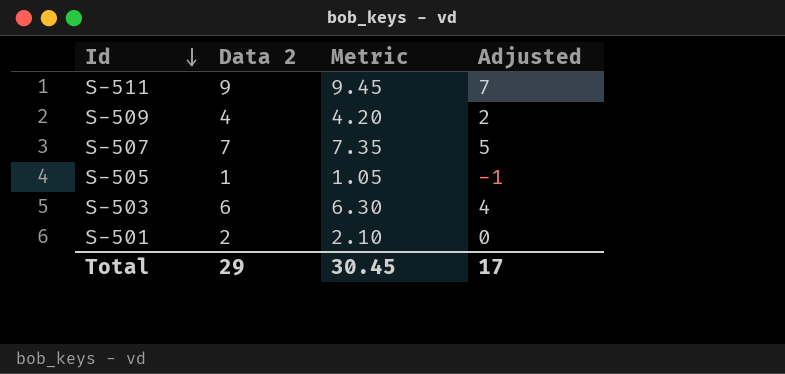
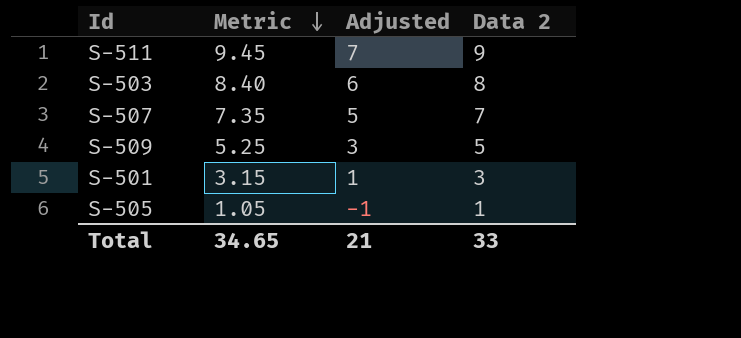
row order: Id descending -> Metric descending
column Data 2 | position: 2 -> 4
S-503 | Metric: 6.30 -> 8.40
S-503 | Adjusted: 4 -> 6
S-503 | Data 2: 6 -> 8
S-509 | Metric: 4.20 -> 5.25
S-509 | Adjusted: 2 -> 3
S-509 | Data 2: 4 -> 5
S-501 | Metric: 2.10 -> 3.15
S-501 | Adjusted: 0 -> 1
S-501 | Data 2: 2 -> 3
Total | Metric: 30.45 -> 34.65
Total | Adjusted: 17 -> 21
Total | Data 2: 29 -> 33

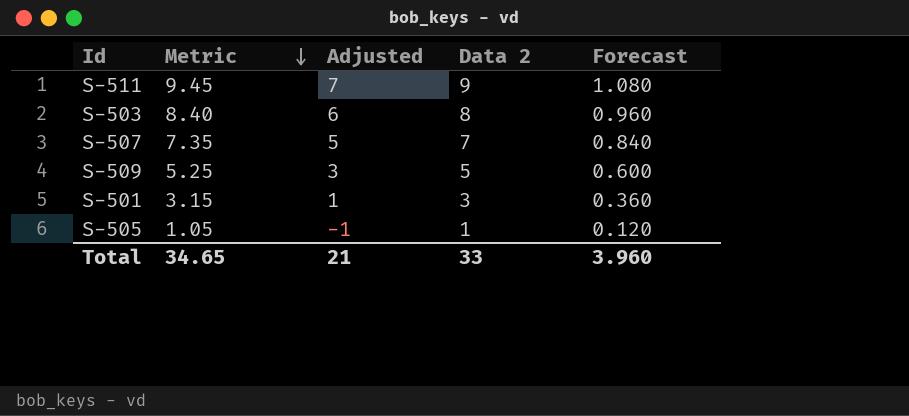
column Forecast | formula: none -> [Data 2] * 0.12

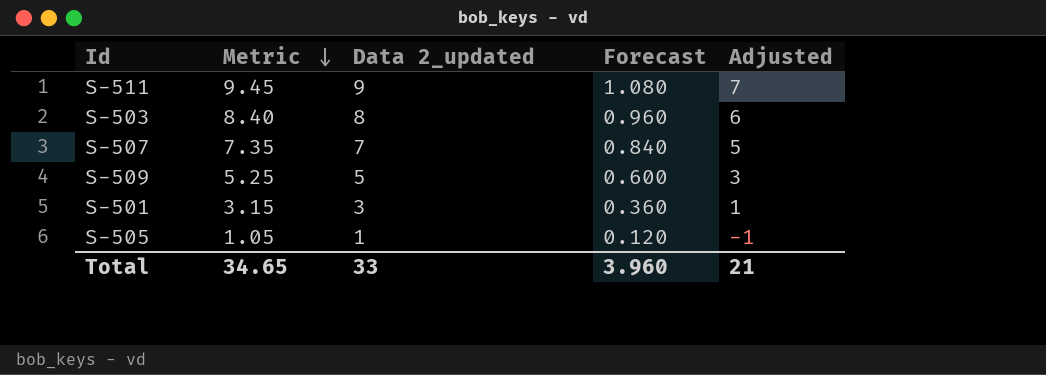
column name: Data 2 -> Data 2_updated
column Adjusted | position: 3 -> 5

